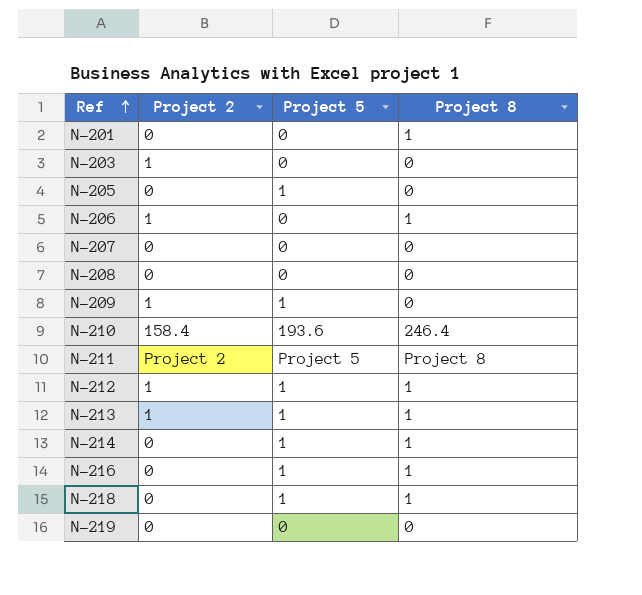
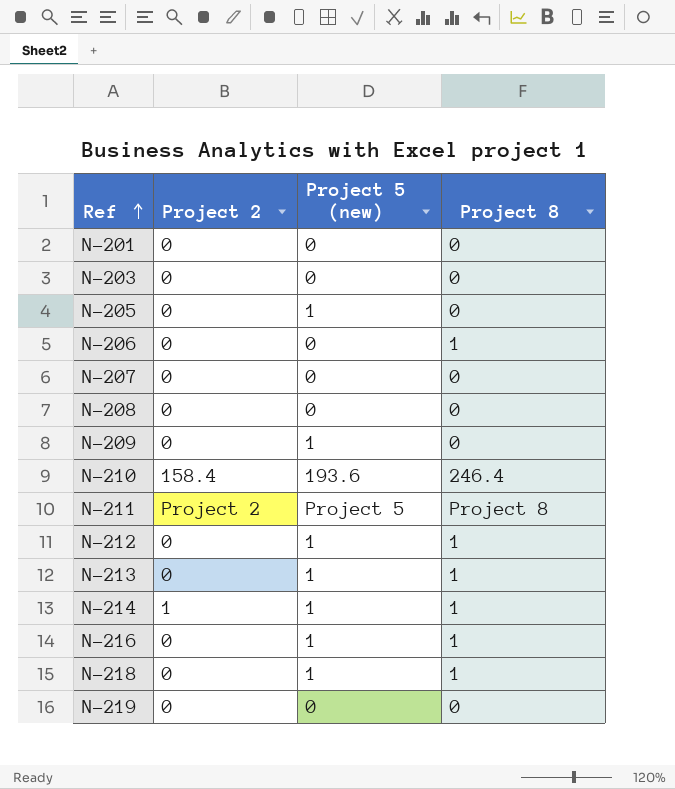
column name: Project 5 -> Project 5 (new)
N-201 | Project 8: 1 -> 0
N-203 | Project 2: 1 -> 0
N-206 | Project 2: 1 -> 0
N-209 | Project 2: 1 -> 0
N-212 | Project 2: 1 -> 0
N-213 | Project 2: 1 -> 0
N-214 | Project 2: 0 -> 1

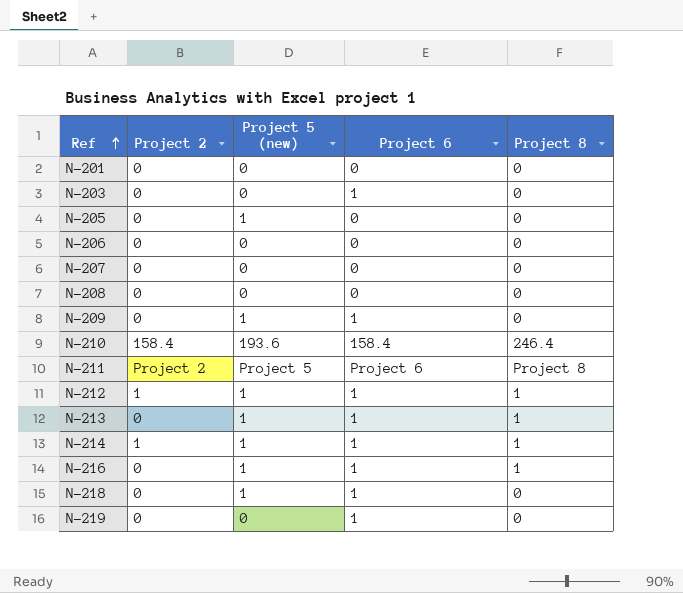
column Project 6 | position: none -> 4
N-206 | Project 8: 1 -> 0
N-212 | Project 2: 0 -> 1
N-218 | Project 8: 1 -> 0

